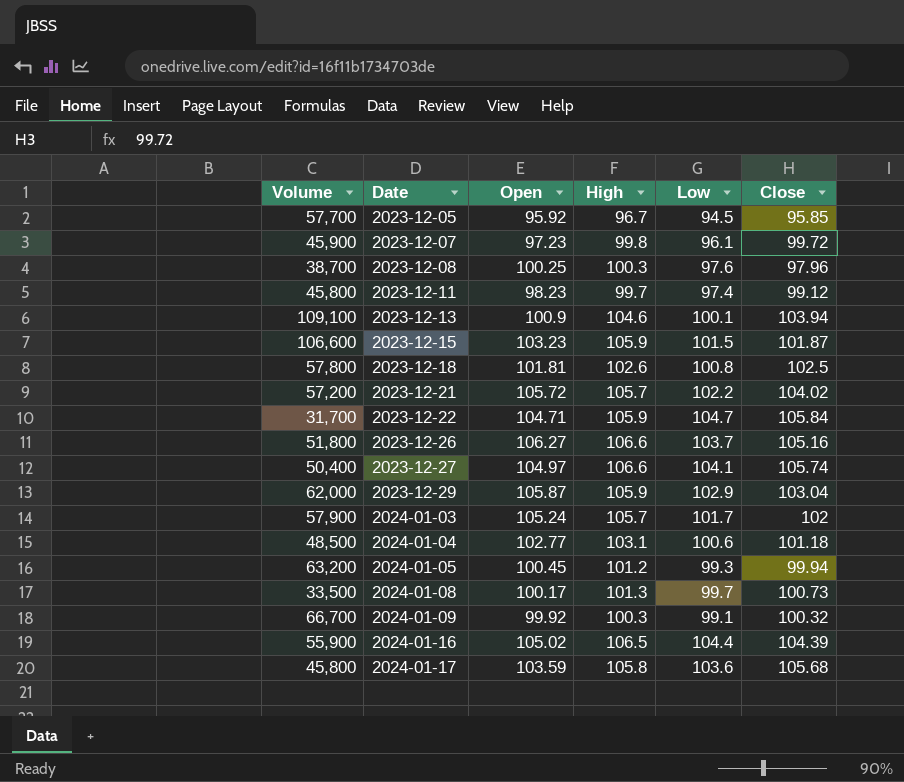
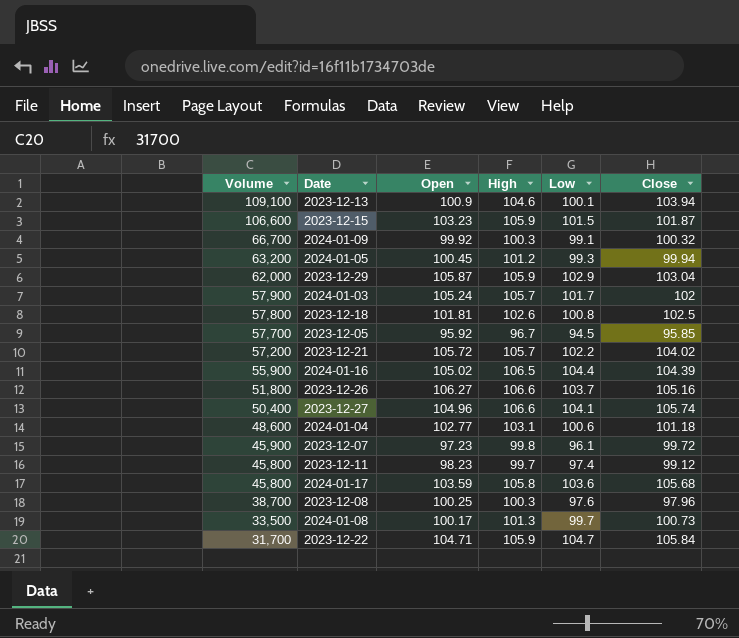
row order: Date ascending -> Volume descending
2023-12-27 | Open: 104.97 -> 104.96
2024-01-04 | Volume: 48,500 -> 48,600

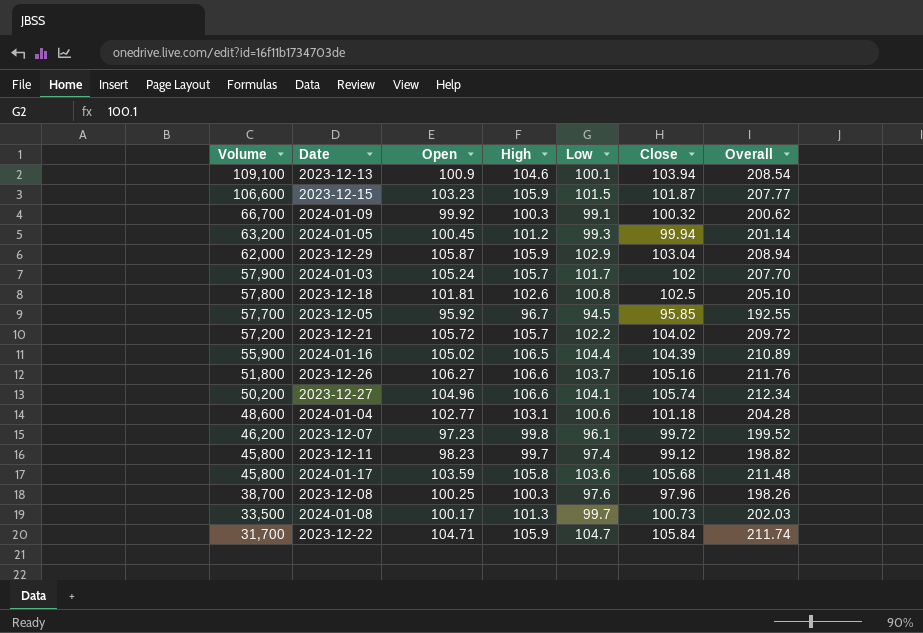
column Overall | formula: none -> [High] + [Close]
2023-12-27 | Volume: 50,400 -> 50,200
2023-12-07 | Volume: 45,900 -> 46,200

